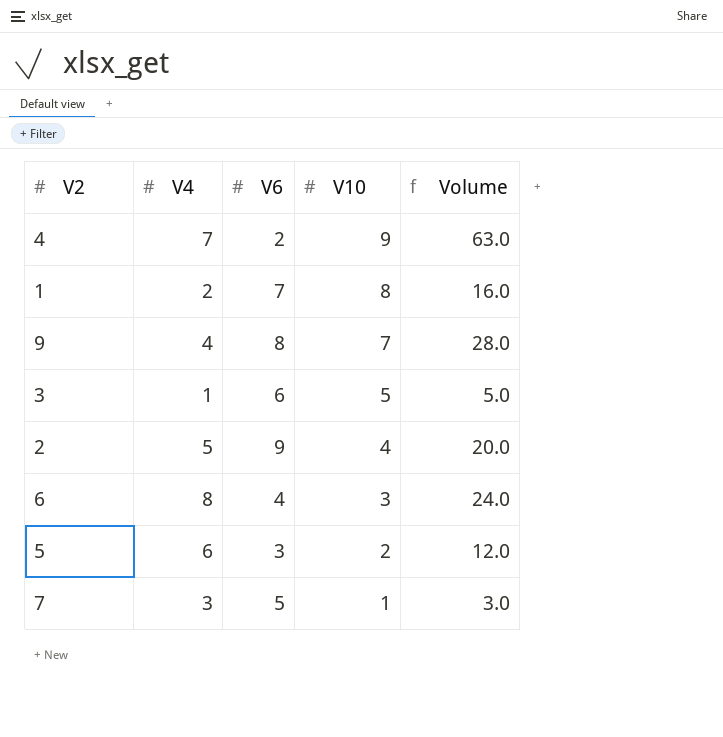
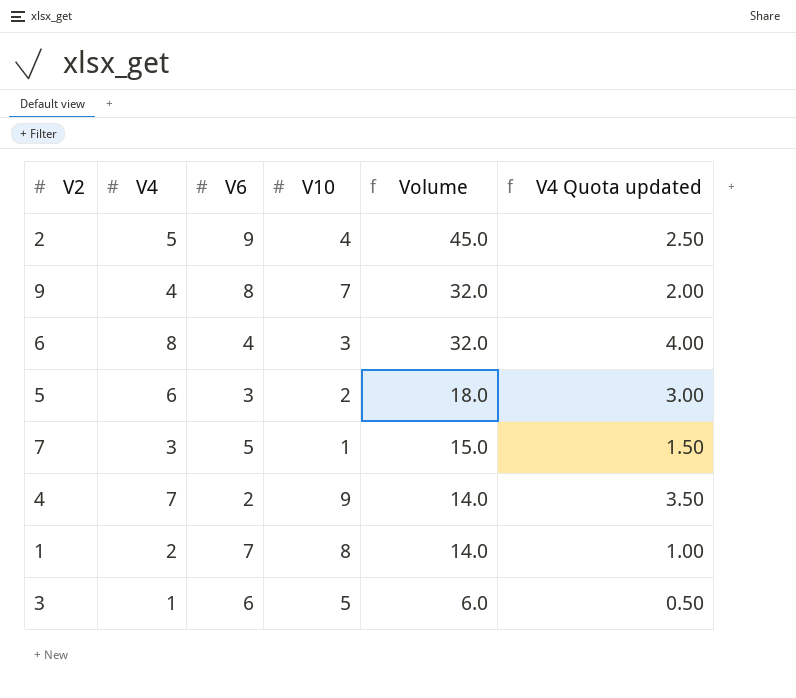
row order: V10 descending -> Volume descending
column Volume | formula: [V4] * [V10] -> [V4] * [V6]
column V4 Quota updated | formula: none -> [V4] * 0.5

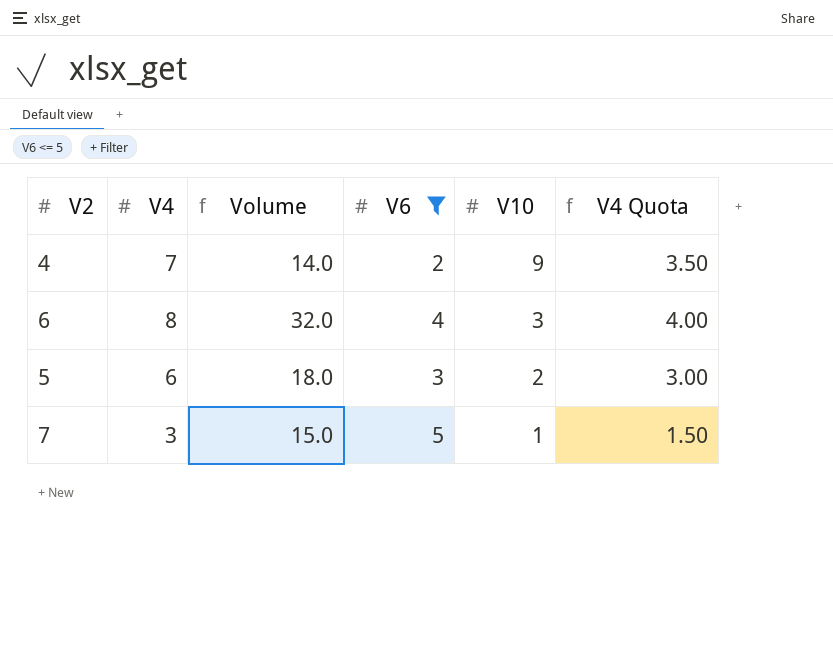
filter: none -> V6 <= 5
row order: Volume descending -> V10 descending
column Volume | position: 5 -> 3
column name: V4 Quota updated -> V4 Quota

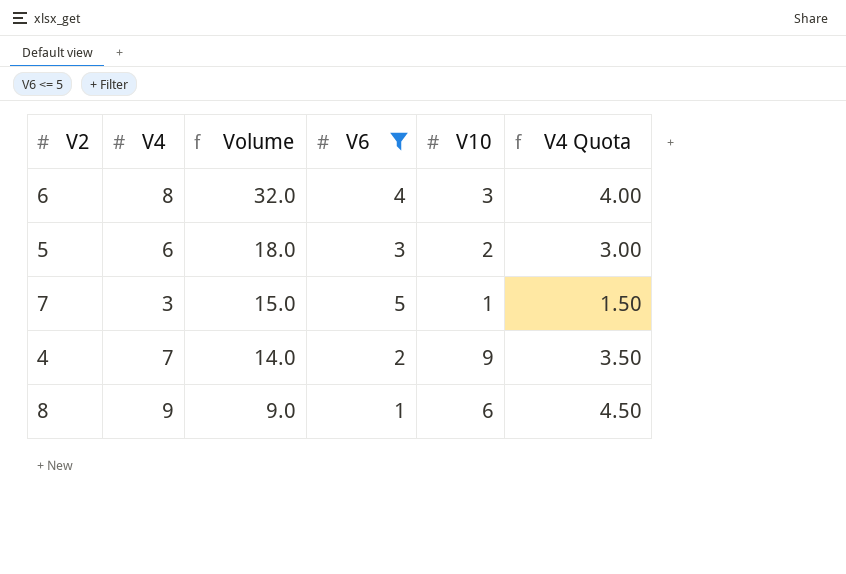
row order: V10 descending -> Volume descending
row 8: none -> 9 | 9.0 | 1 | 6 | 4.50

